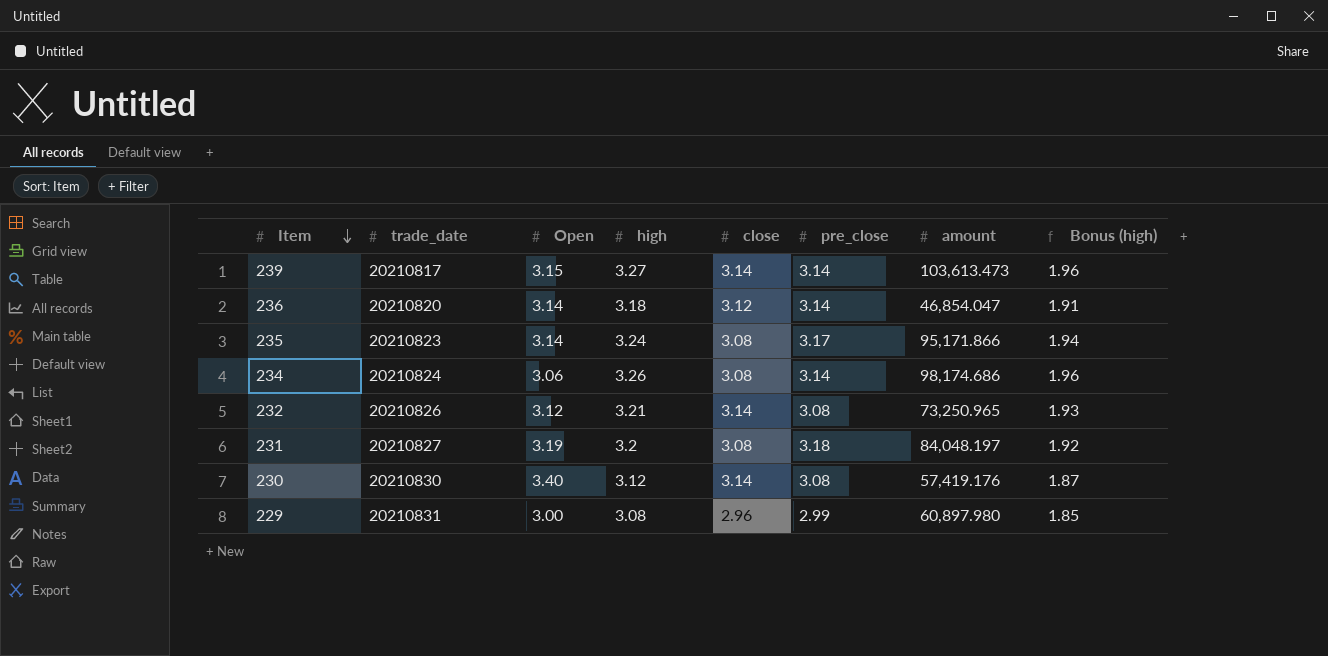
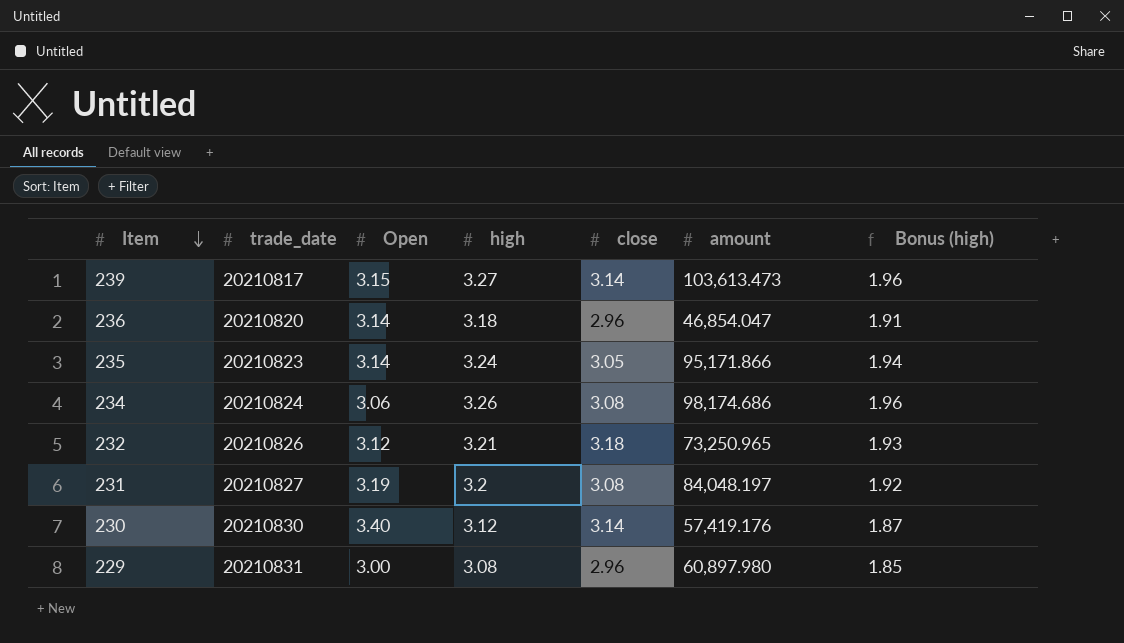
column pre_close | position: 6 -> none
236 | close: 3.12 -> 2.96
235 | close: 3.08 -> 3.05
232 | close: 3.14 -> 3.18

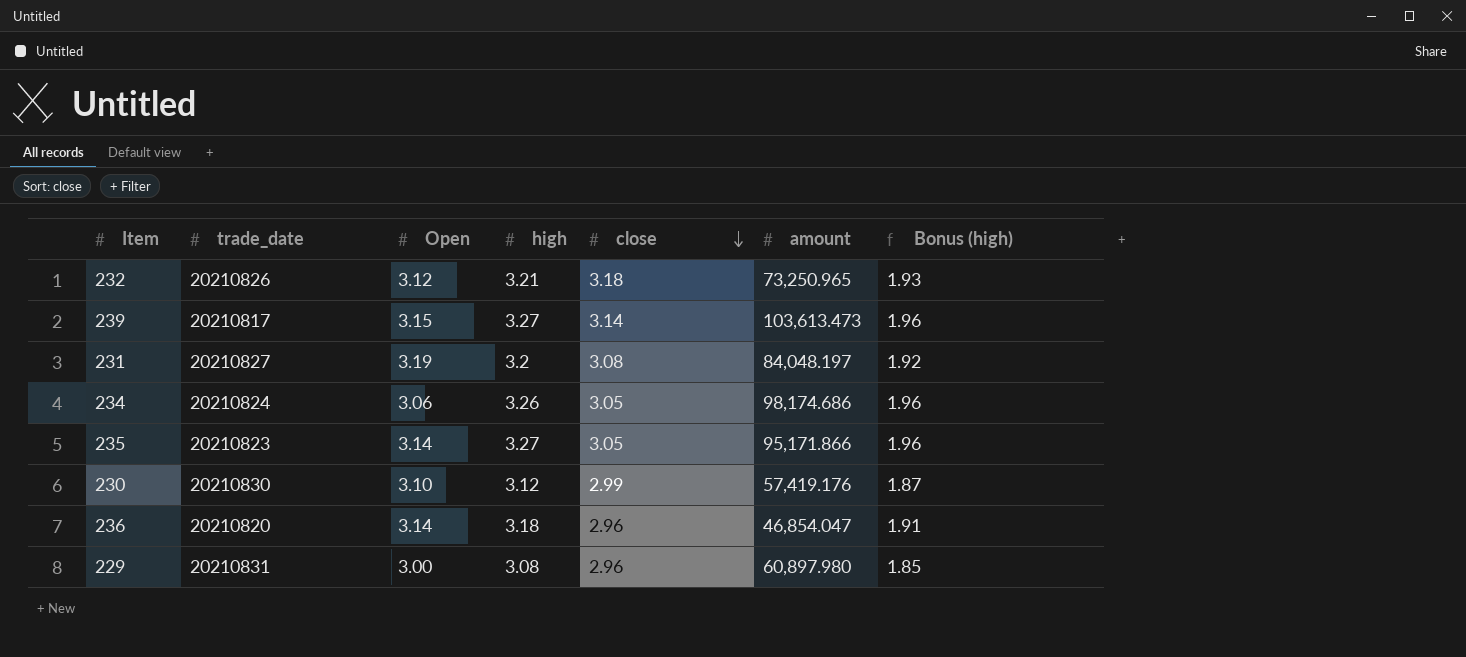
row order: Item descending -> close descending
234 | close: 3.08 -> 3.05
235 | high: 3.24 -> 3.27
235 | Bonus (high): 1.94 -> 1.96
230 | Open: 3.40 -> 3.10
230 | close: 3.14 -> 2.99

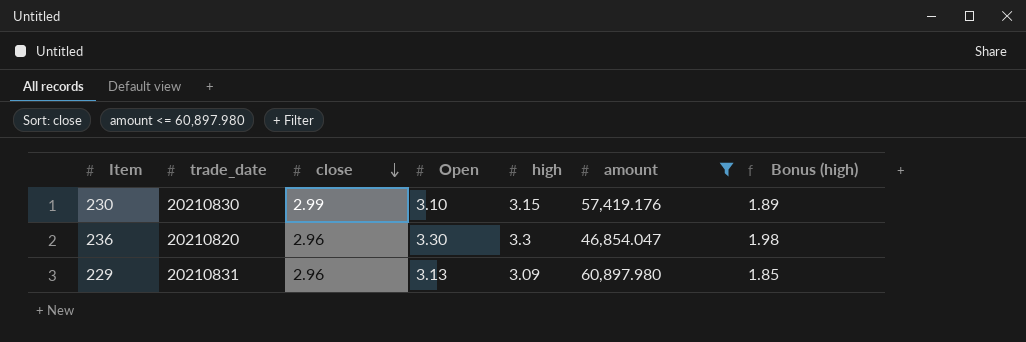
filter: none -> amount <= 60,897.980
column close | position: 5 -> 3
230 | high: 3.12 -> 3.15
230 | Bonus (high): 1.87 -> 1.89
236 | Open: 3.14 -> 3.30
236 | high: 3.18 -> 3.3
236 | Bonus (high): 1.91 -> 1.98
229 | Open: 3.00 -> 3.13
229 | high: 3.08 -> 3.09

